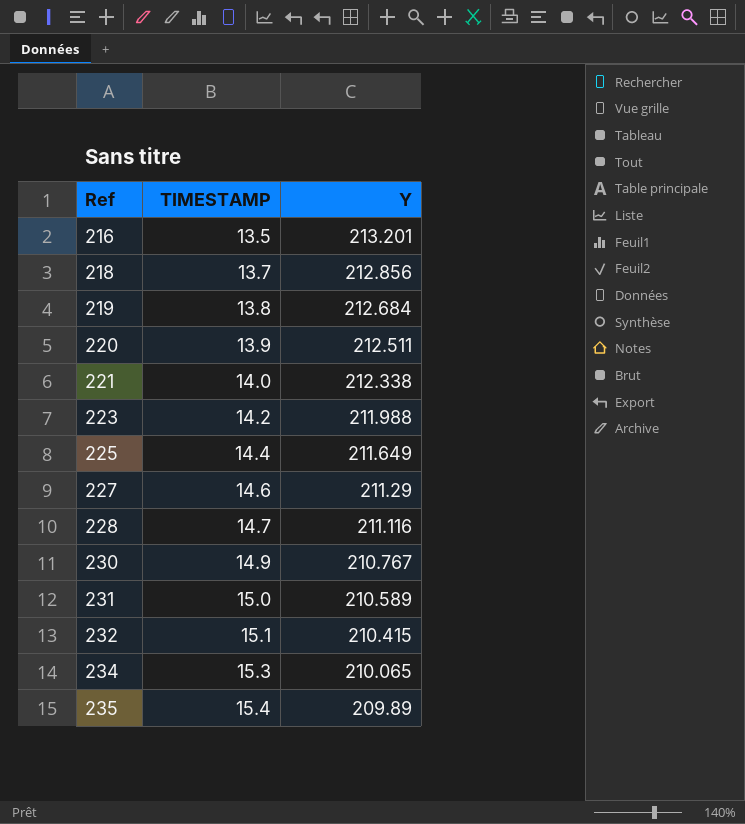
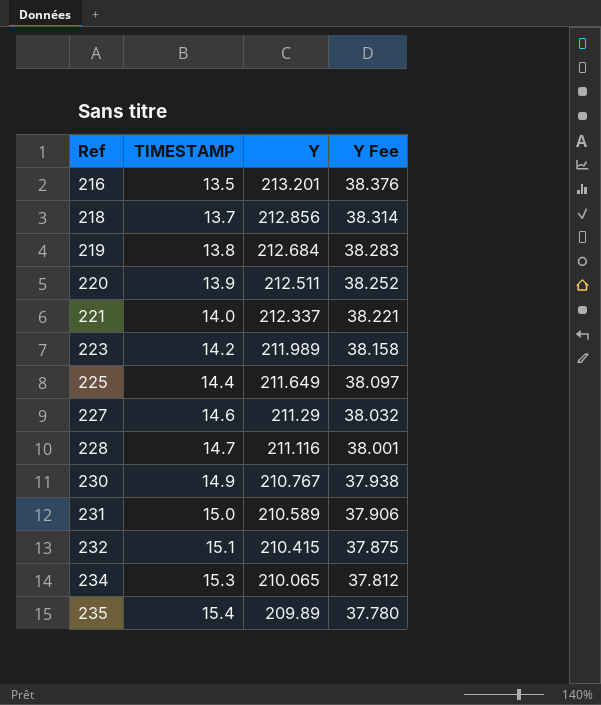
column Y Fee | formula: none -> [Y] * 0.18
221 | Y: 212.338 -> 212.337
223 | Y: 211.988 -> 211.989

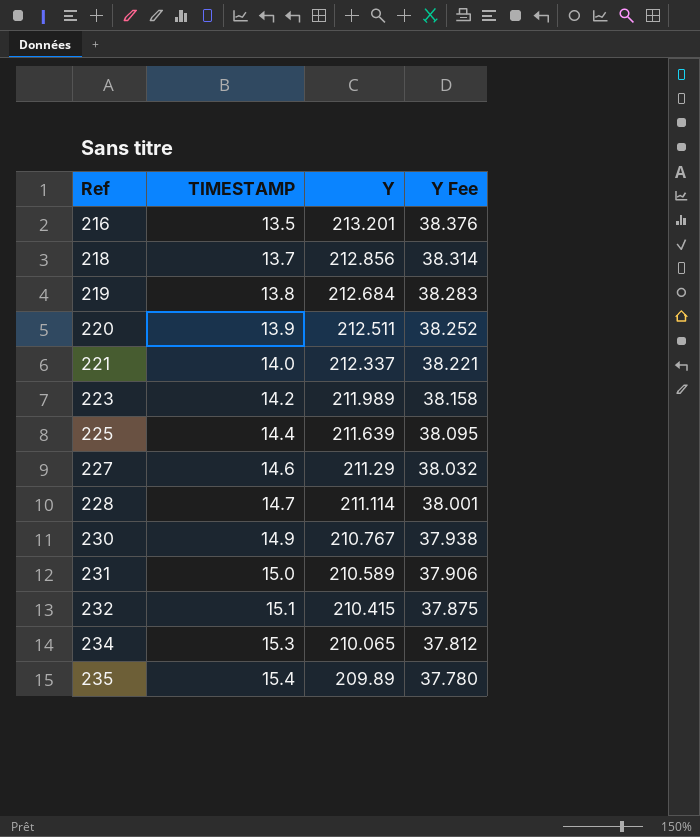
225 | Y: 211.649 -> 211.639
225 | Y Fee: 38.097 -> 38.095
228 | Y: 211.116 -> 211.114

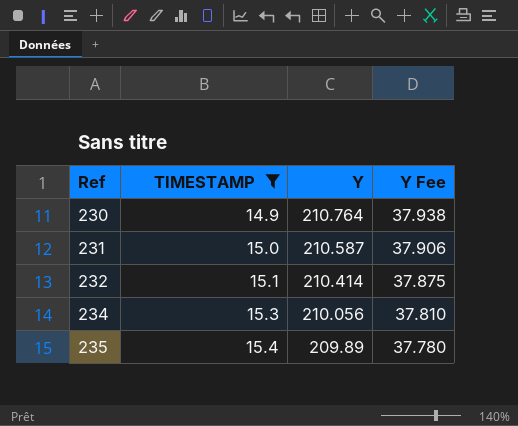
filter: none -> TIMESTAMP >= 14.9
230 | Y: 210.767 -> 210.764
231 | Y: 210.589 -> 210.587
232 | Y: 210.415 -> 210.414
234 | Y: 210.065 -> 210.056
234 | Y Fee: 37.812 -> 37.810

